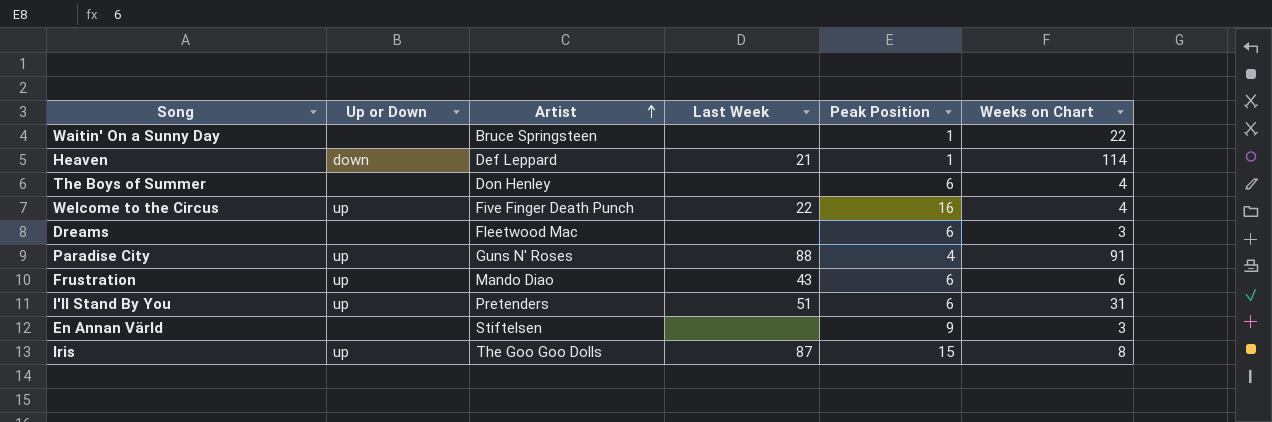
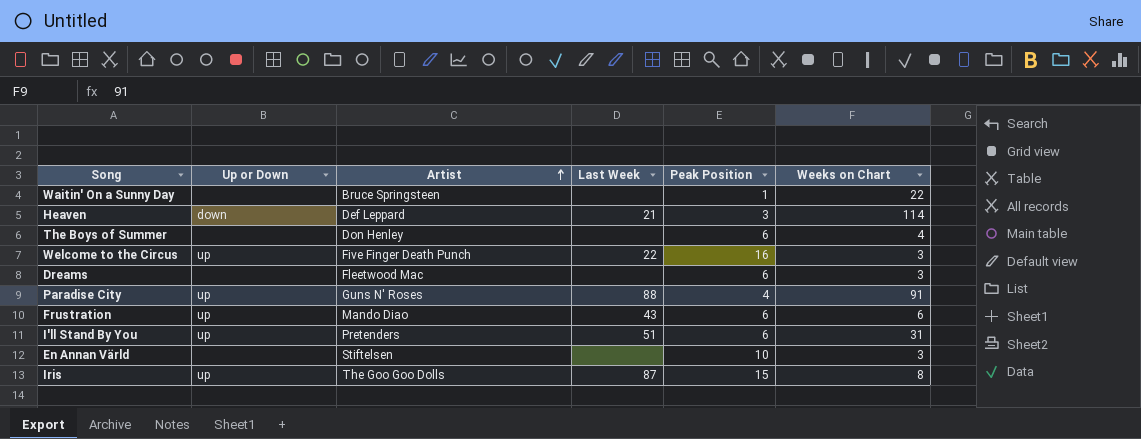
Heaven | Peak Position: 1 -> 3
Welcome to the Circus | Weeks on Chart: 4 -> 3
En Annan Värld | Peak Position: 9 -> 10

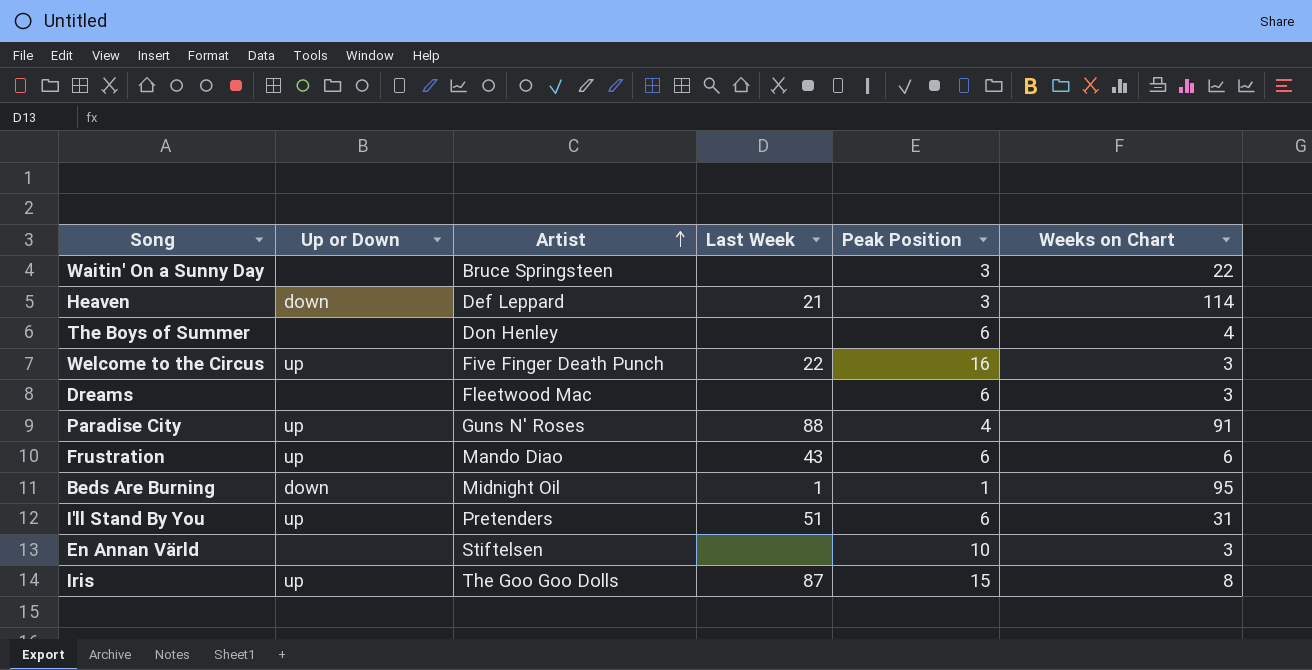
Waitin' On a Sunny Day | Peak Position: 1 -> 3
row Beds Are Burning: none -> down | Midnight Oil | 1 | 1 | 95

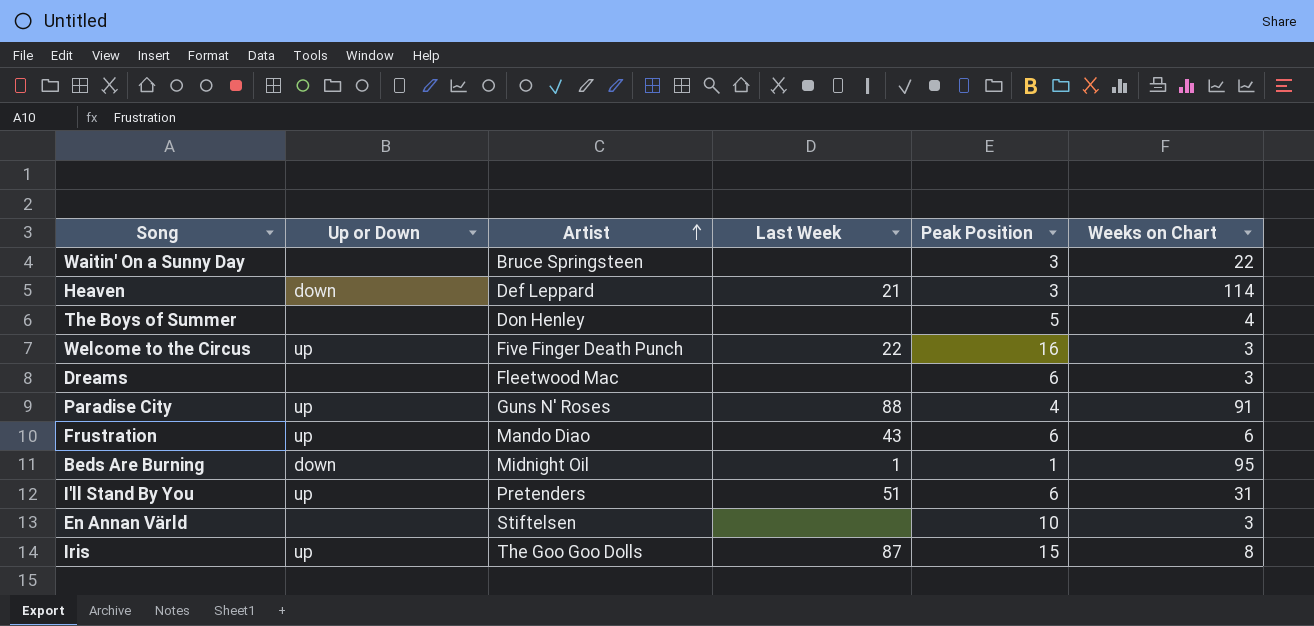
The Boys of Summer | Peak Position: 6 -> 5

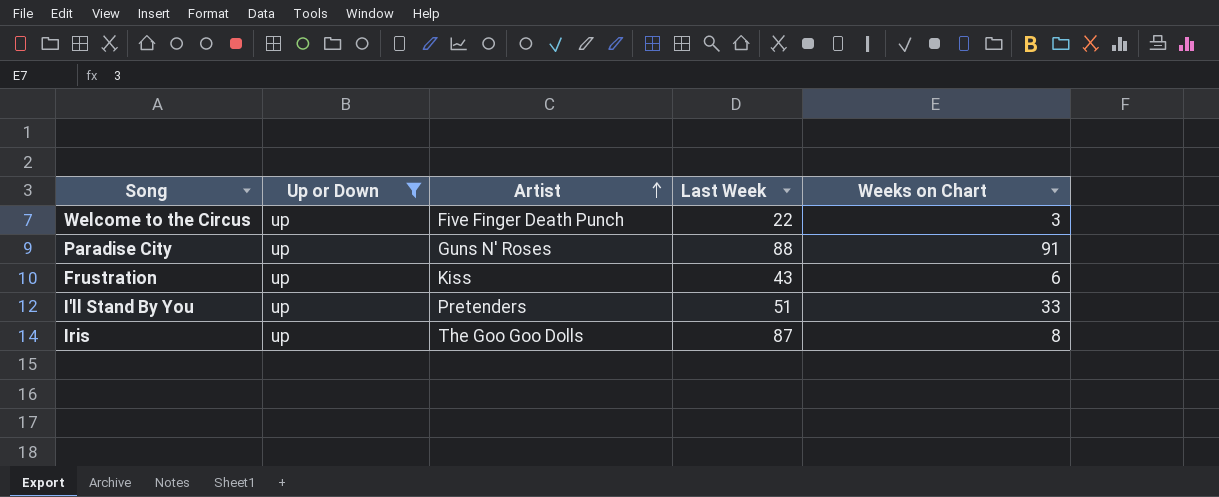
filter: none -> Up or Down = up
column Peak Position | position: 5 -> none
Frustration | Artist: Mando Diao -> Kiss
I'll Stand By You | Weeks on Chart: 31 -> 33

